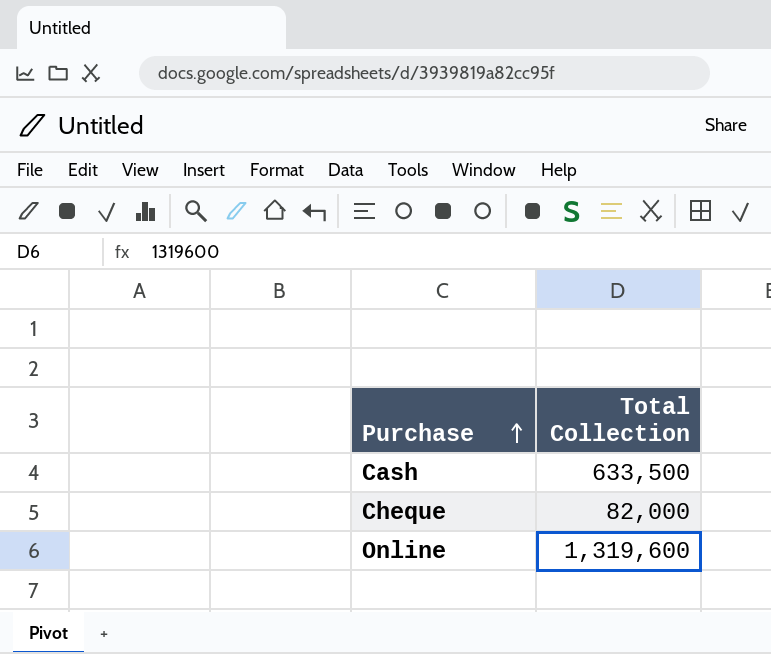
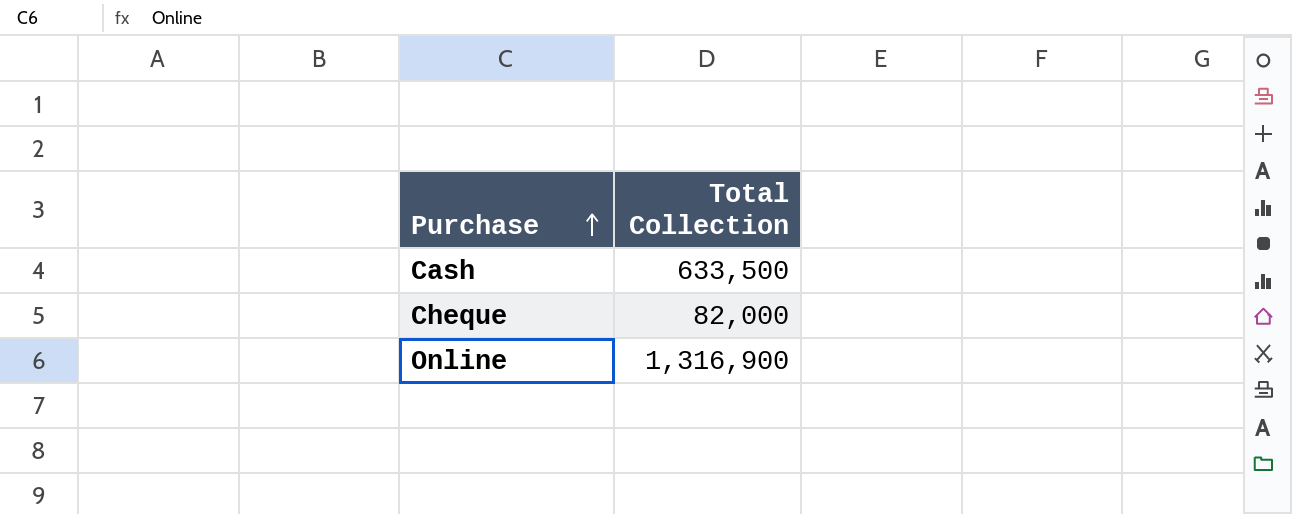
Online | Total Collection: 1,319,600 -> 1,316,900

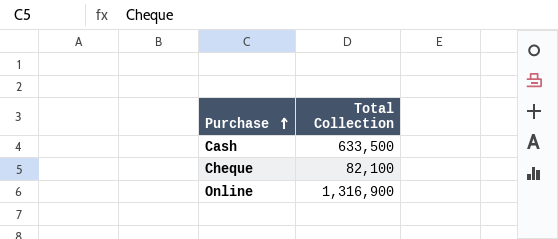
Cheque | Total Collection: 82,000 -> 82,100

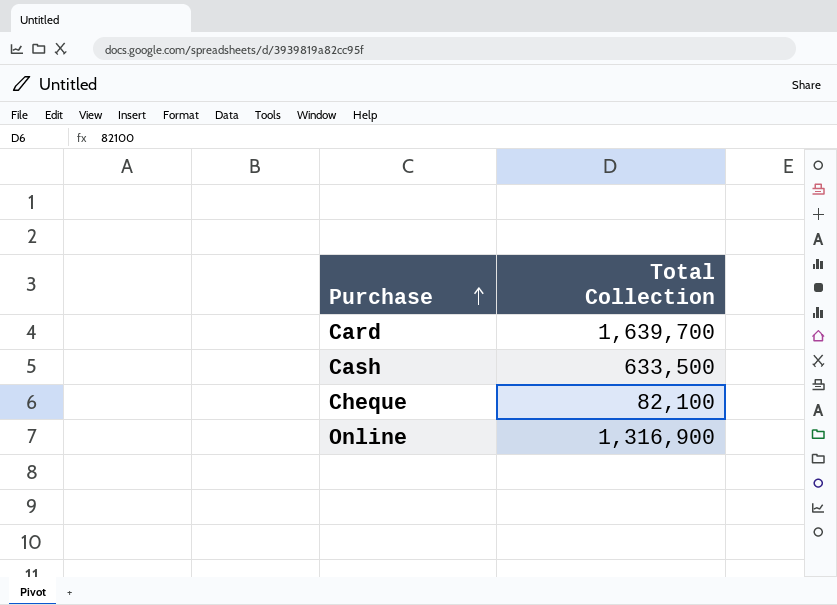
row Card: none -> 1,639,700

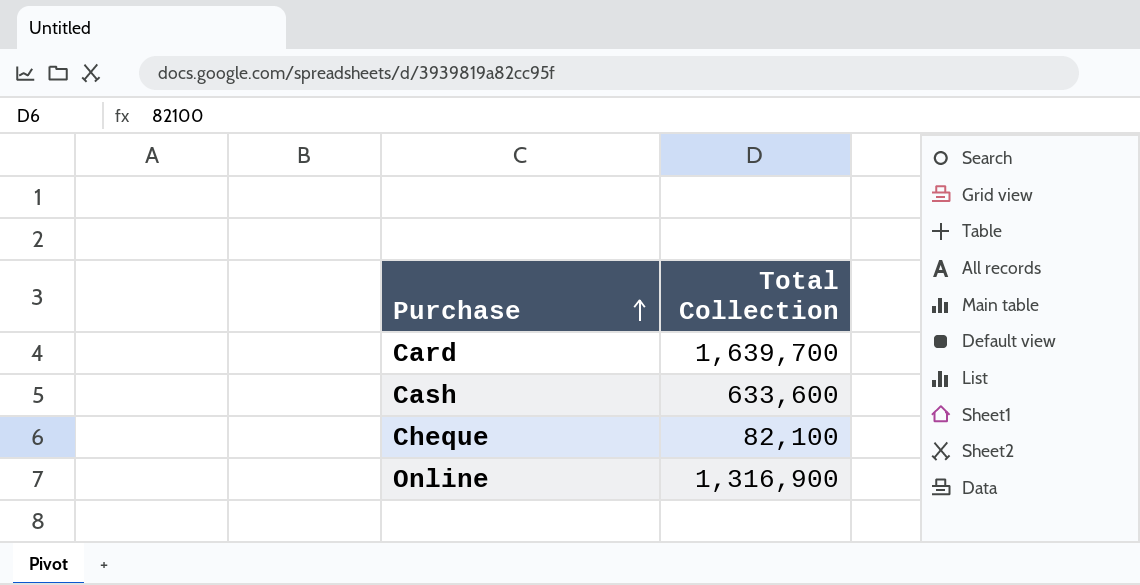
Cash | Total Collection: 633,500 -> 633,600

